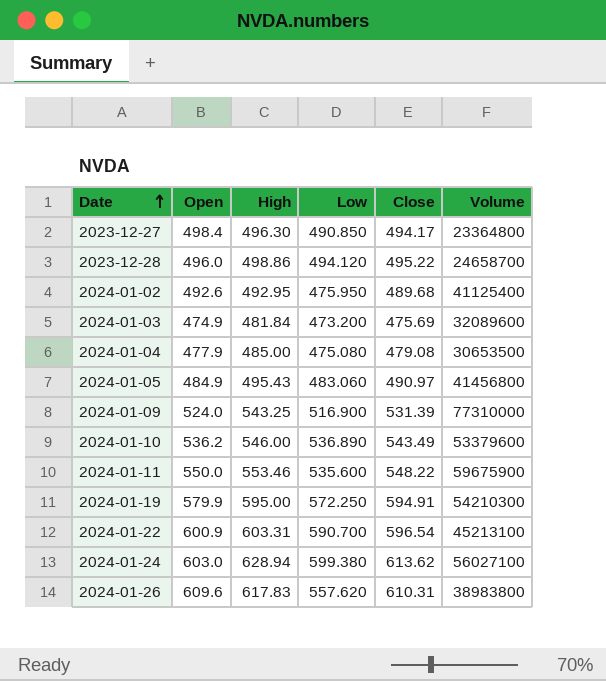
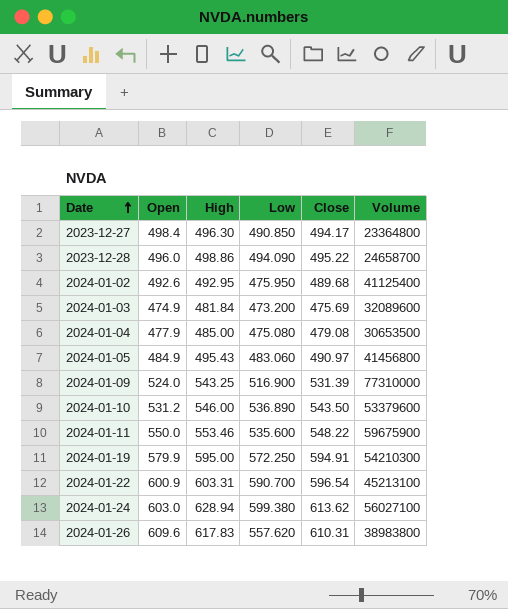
2023-12-28 | Low: 494.120 -> 494.090
2024-01-10 | Open: 536.2 -> 531.2
2024-01-10 | Close: 543.49 -> 543.50

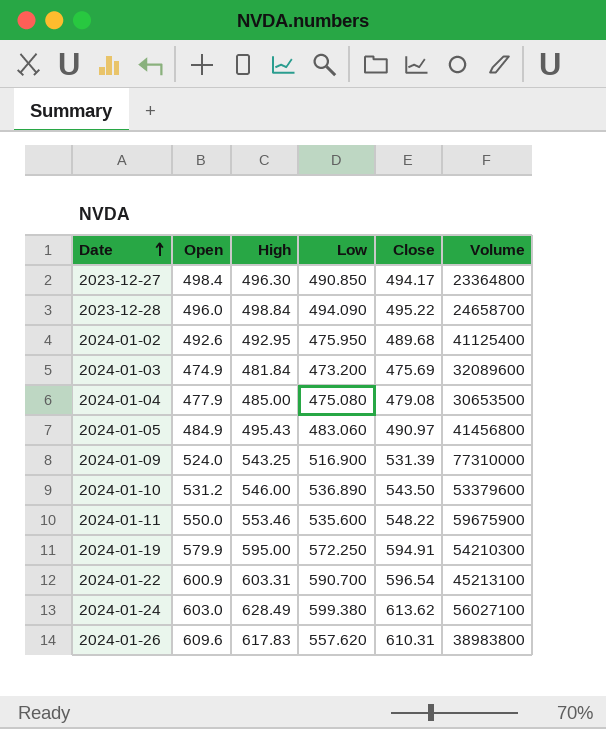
2023-12-28 | High: 498.86 -> 498.84
2024-01-24 | High: 628.94 -> 628.49

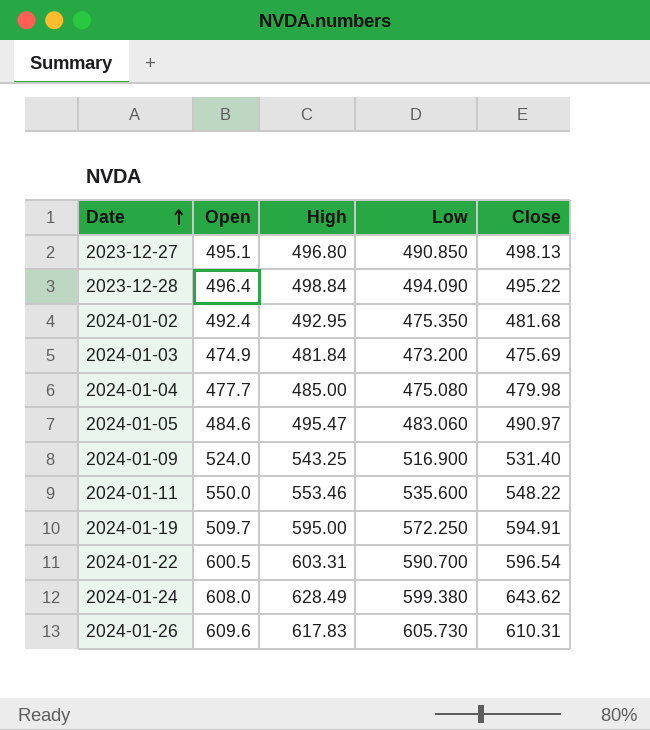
column Volume | position: 6 -> none
row 2024-01-10: 531.2 | 546.00 | 536.890 | 543.50 | 53379600 -> none
2023-12-27 | Open: 498.4 -> 495.1
2023-12-27 | High: 496.30 -> 496.80
2023-12-27 | Close: 494.17 -> 498.13
2023-12-28 | Open: 496.0 -> 496.4
2024-01-02 | Open: 492.6 -> 492.4
2024-01-02 | Low: 475.950 -> 475.350
2024-01-02 | Close: 489.68 -> 481.68
2024-01-04 | Open: 477.9 -> 477.7
2024-01-04 | Close: 479.08 -> 479.98
2024-01-05 | Open: 484.9 -> 484.6
2024-01-05 | High: 495.43 -> 495.47
2024-01-09 | Close: 531.39 -> 531.40
2024-01-19 | Open: 579.9 -> 509.7
2024-01-22 | Open: 600.9 -> 600.5
2024-01-24 | Open: 603.0 -> 608.0
2024-01-24 | Close: 613.62 -> 643.62
2024-01-26 | Low: 557.620 -> 605.730

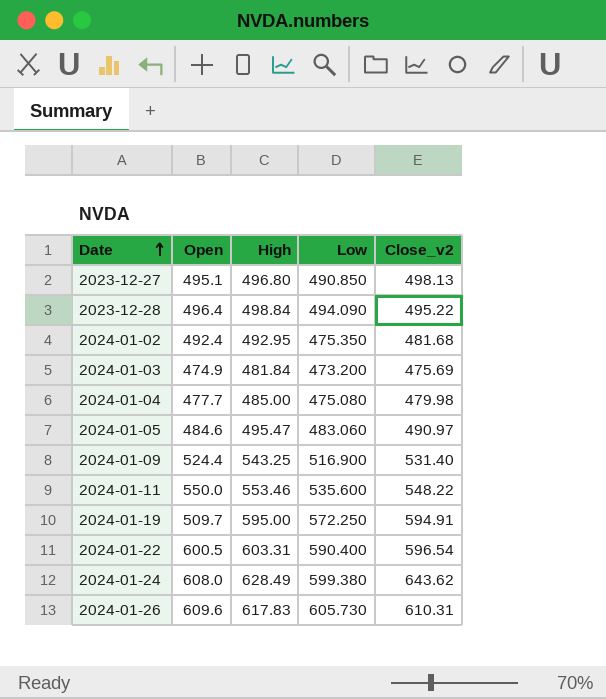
column name: Close -> Close_v2
2024-01-09 | Open: 524.0 -> 524.4
2024-01-22 | Low: 590.700 -> 590.400

